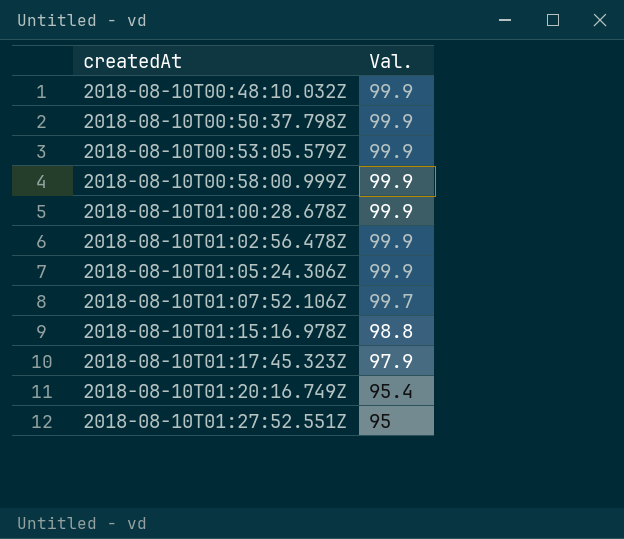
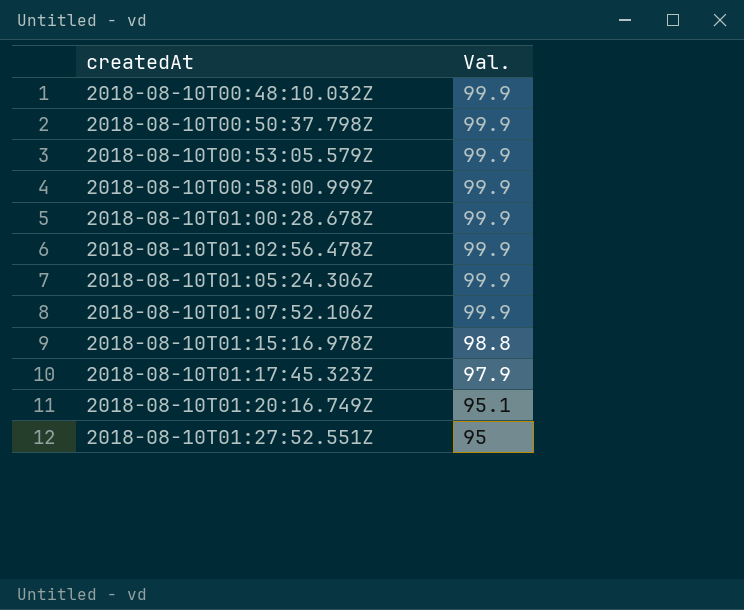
2018-08-10T01:07:52.106Z | Val.: 99.7 -> 99.9
2018-08-10T01:20:16.749Z | Val.: 95.4 -> 95.1

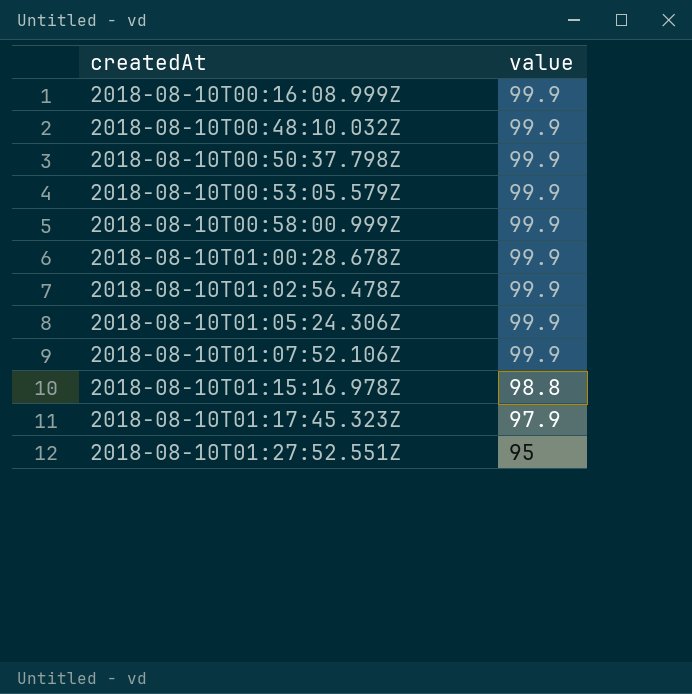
column name: Val. -> value
row 2018-08-10T01:20:16.749Z: 95.1 -> none
row 2018-08-10T00:16:08.999Z: none -> 99.9

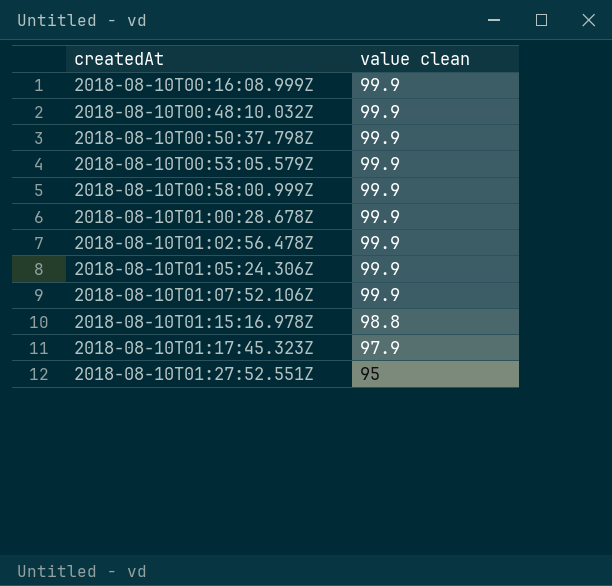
column name: value -> value clean

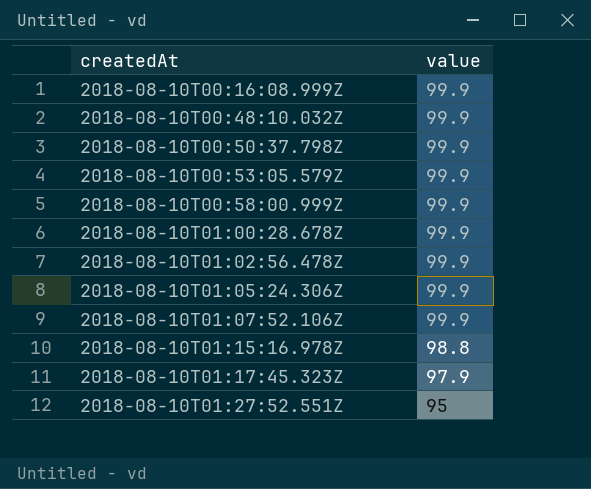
column name: value clean -> value

